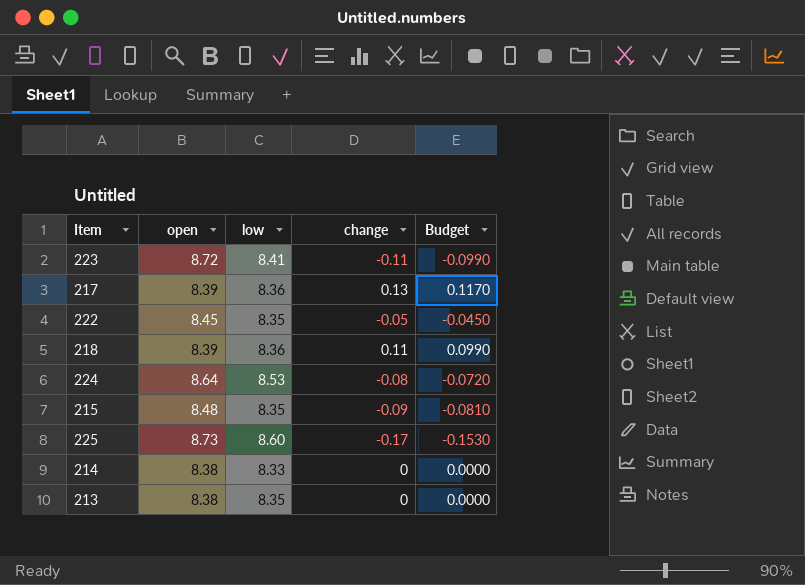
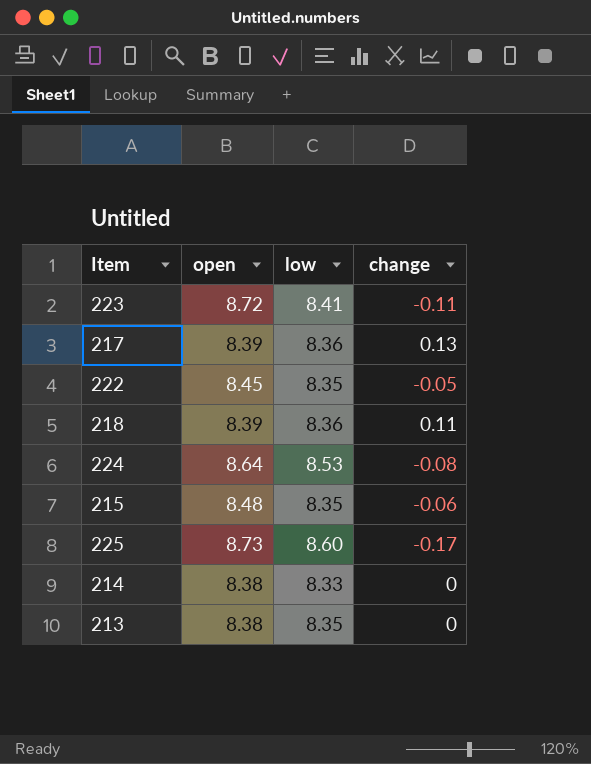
column Budget | formula: [change] * 0.9 -> none
215 | change: -0.09 -> -0.06

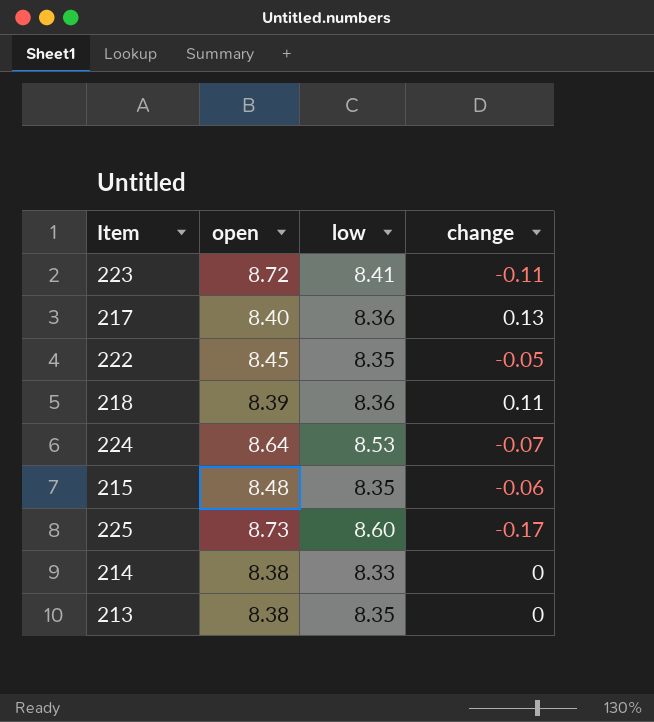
217 | open: 8.39 -> 8.40
224 | change: -0.08 -> -0.07

